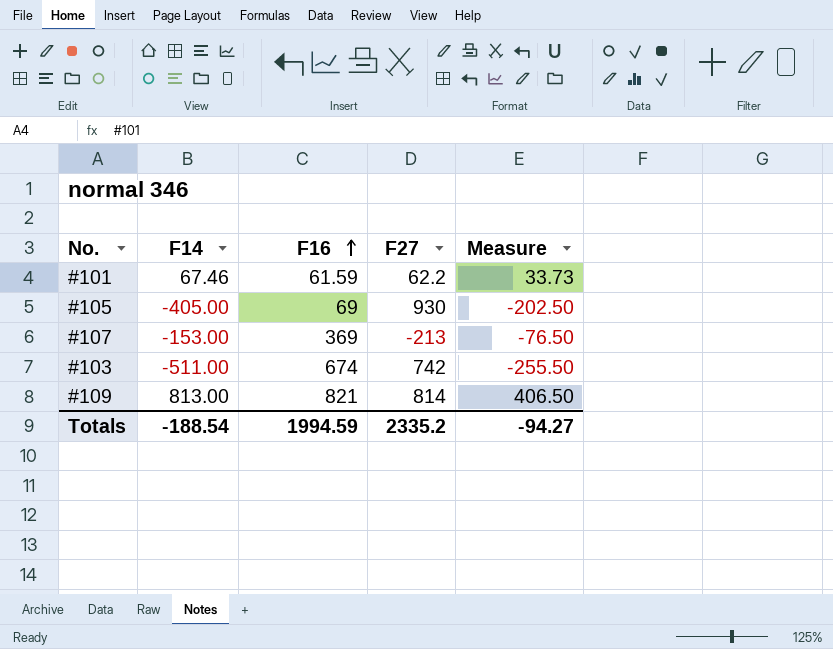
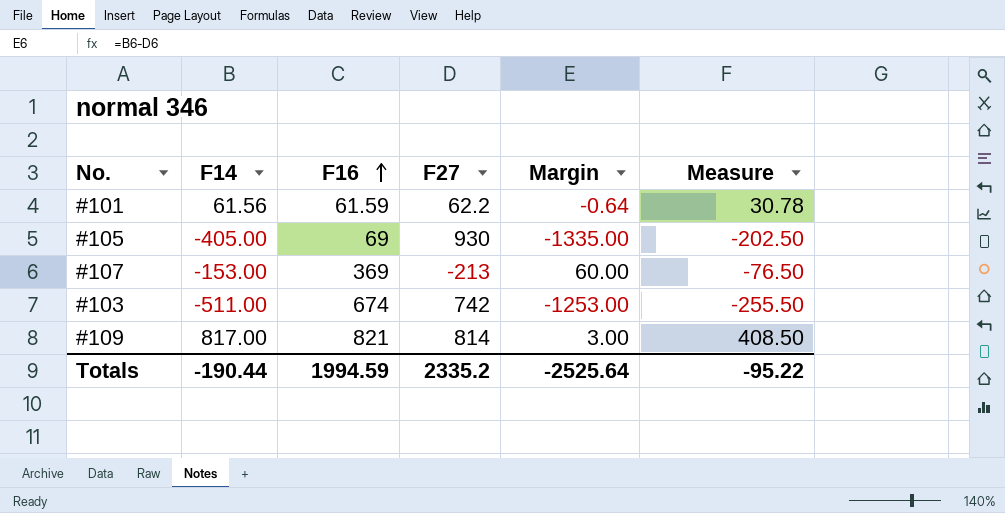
column Margin | formula: none -> [F14] - [F27]
#101 | F14: 67.46 -> 61.56
#101 | Measure: 33.73 -> 30.78
#109 | F14: 813.00 -> 817.00
#109 | Measure: 406.50 -> 408.50
Totals | F14: -188.54 -> -190.44
Totals | Measure: -94.27 -> -95.22

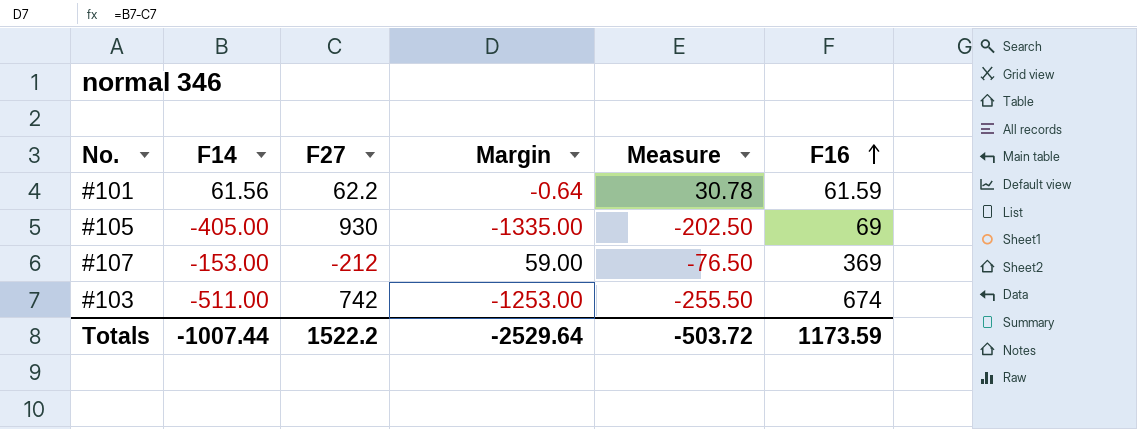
column F16 | position: 3 -> 6
row #109: 817.00 | 821 | 814 | 3.00 | 408.50 -> none
#107 | F27: -213 -> -212
#107 | Margin: 60.00 -> 59.00
Totals | F14: -190.44 -> -1007.44
Totals | F27: 2335.2 -> 1522.2
Totals | Margin: -2525.64 -> -2529.64
Totals | Measure: -95.22 -> -503.72
Totals | F16: 1994.59 -> 1173.59

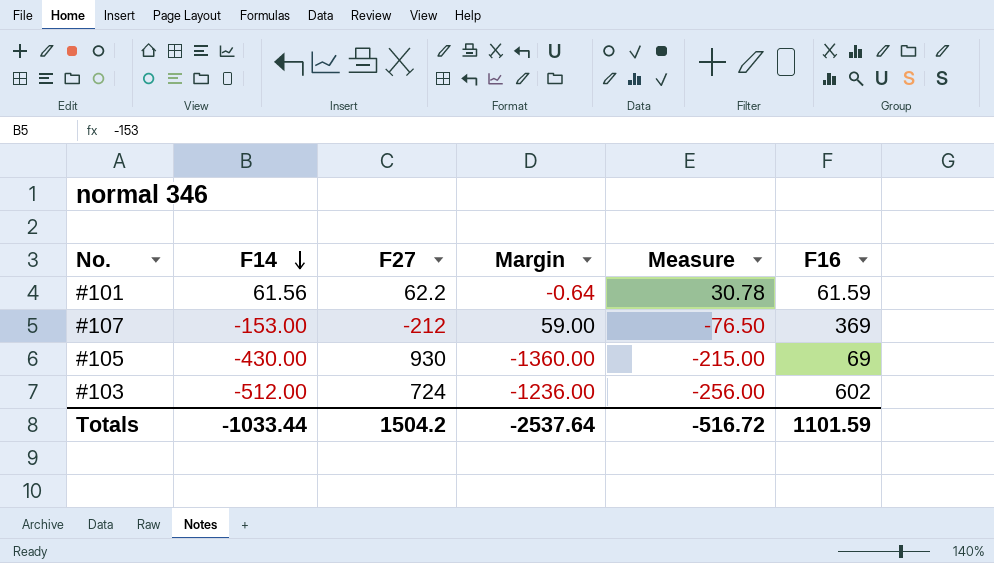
row order: F16 ascending -> F14 descending
#105 | F14: -405.00 -> -430.00
#105 | Margin: -1335.00 -> -1360.00
#105 | Measure: -202.50 -> -215.00
#103 | F14: -511.00 -> -512.00
#103 | F27: 742 -> 724
#103 | Margin: -1253.00 -> -1236.00
#103 | Measure: -255.50 -> -256.00
#103 | F16: 674 -> 602
Totals | F14: -1007.44 -> -1033.44
Totals | F27: 1522.2 -> 1504.2
Totals | Margin: -2529.64 -> -2537.64
Totals | Measure: -503.72 -> -516.72
Totals | F16: 1173.59 -> 1101.59

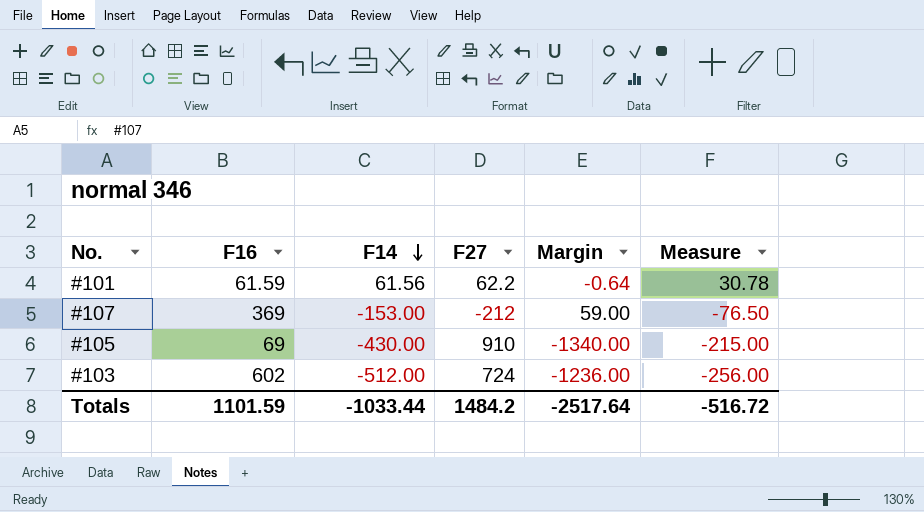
column F16 | position: 6 -> 2
#105 | F27: 930 -> 910
#105 | Margin: -1360.00 -> -1340.00
Totals | F27: 1504.2 -> 1484.2
Totals | Margin: -2537.64 -> -2517.64

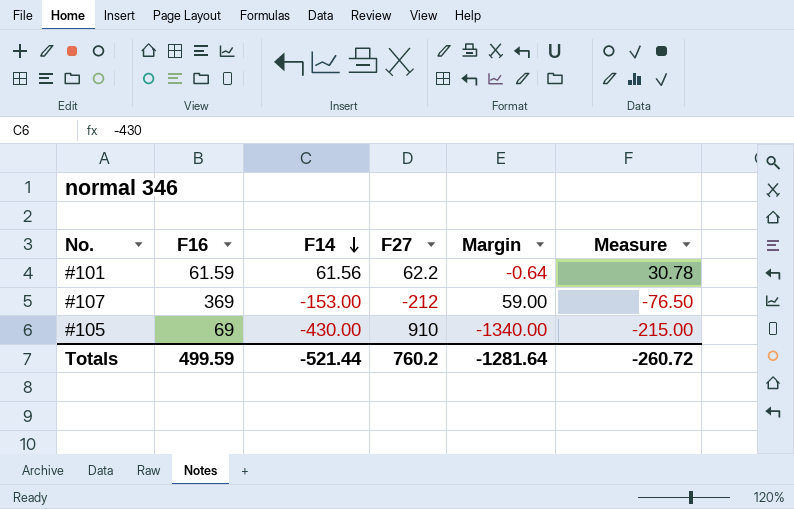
row #103: 602 | -512.00 | 724 | -1236.00 | -256.00 -> none
Totals | F16: 1101.59 -> 499.59
Totals | F14: -1033.44 -> -521.44
Totals | F27: 1484.2 -> 760.2
Totals | Margin: -2517.64 -> -1281.64
Totals | Measure: -516.72 -> -260.72

